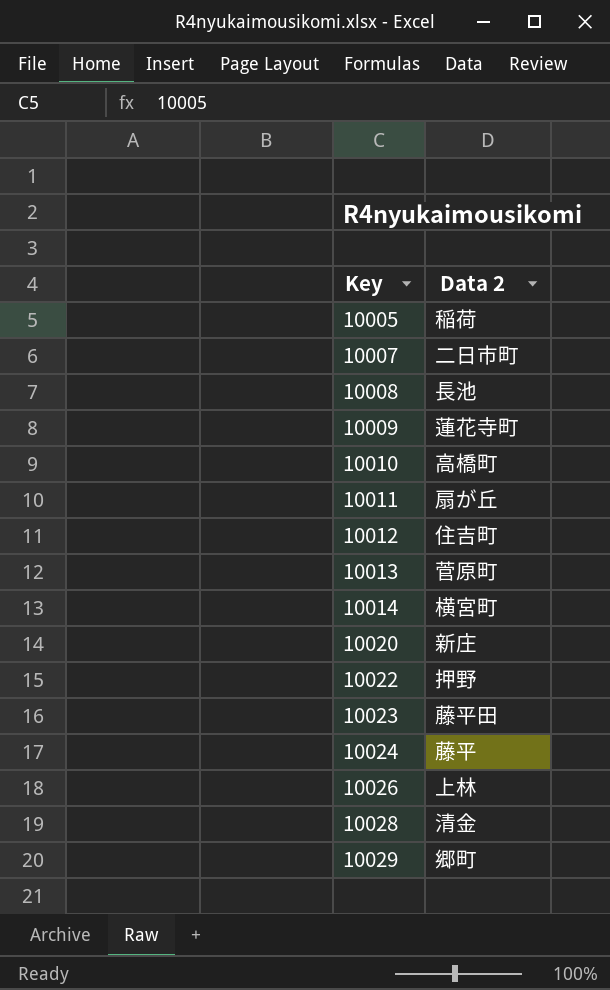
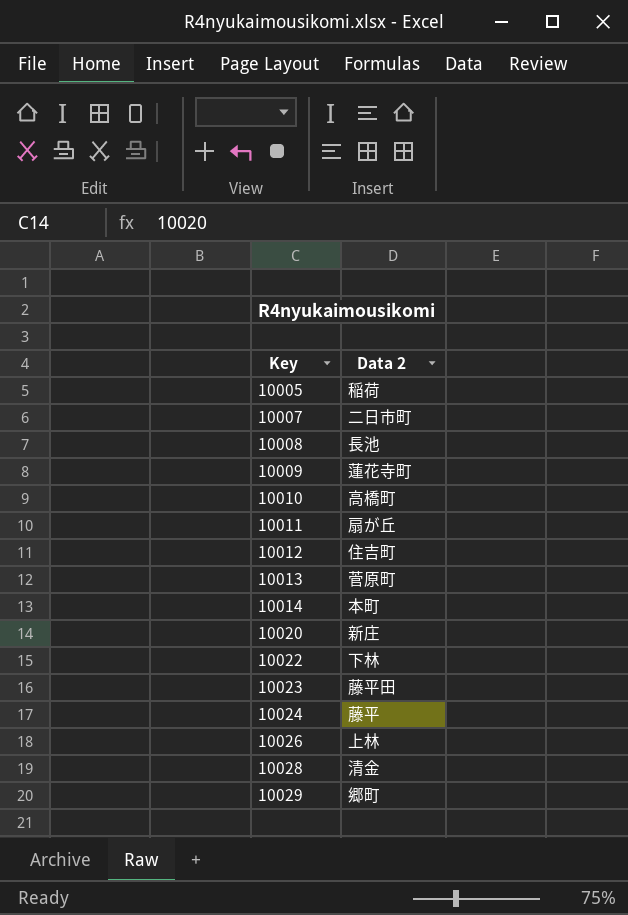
10014 | Data 2: 横宮町 -> 本町
10022 | Data 2: 押野 -> 下林

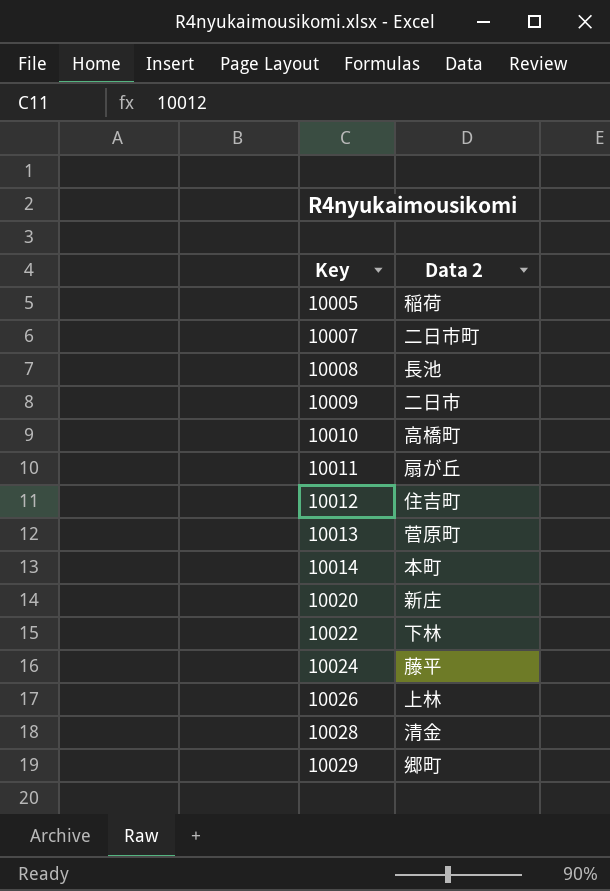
row 10023: 藤平田 -> none
10009 | Data 2: 蓮花寺町 -> 二日市

